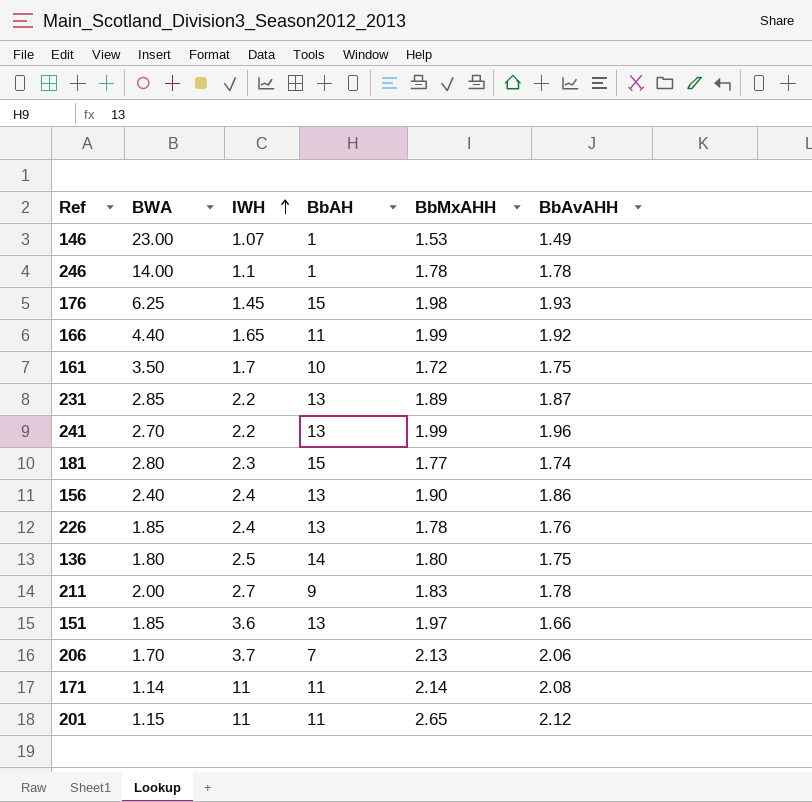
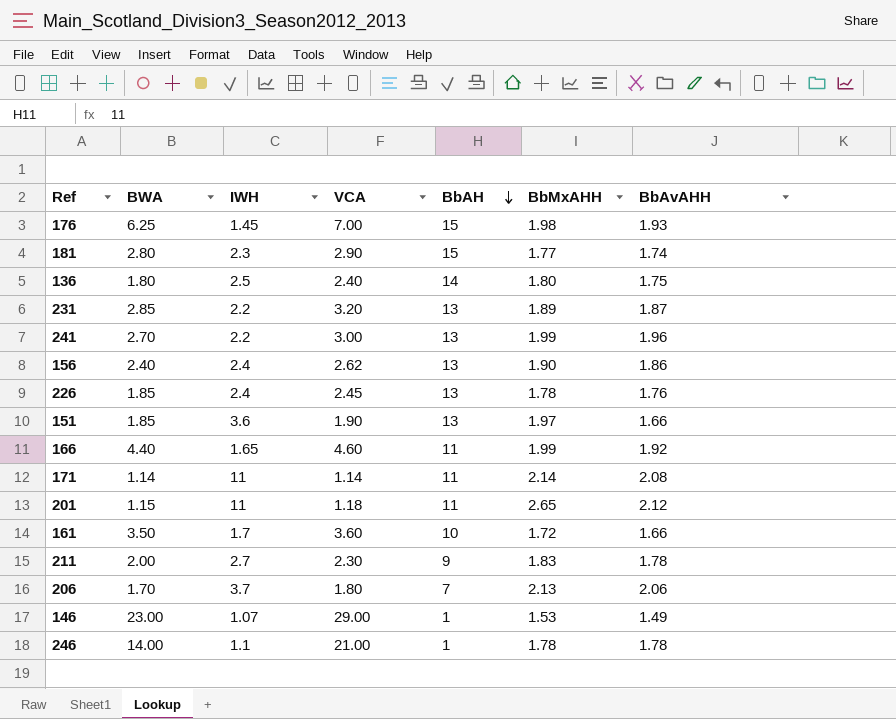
row order: IWH ascending -> BbAH descending
column VCA | position: none -> 4
161 | BbAvAHH: 1.75 -> 1.66

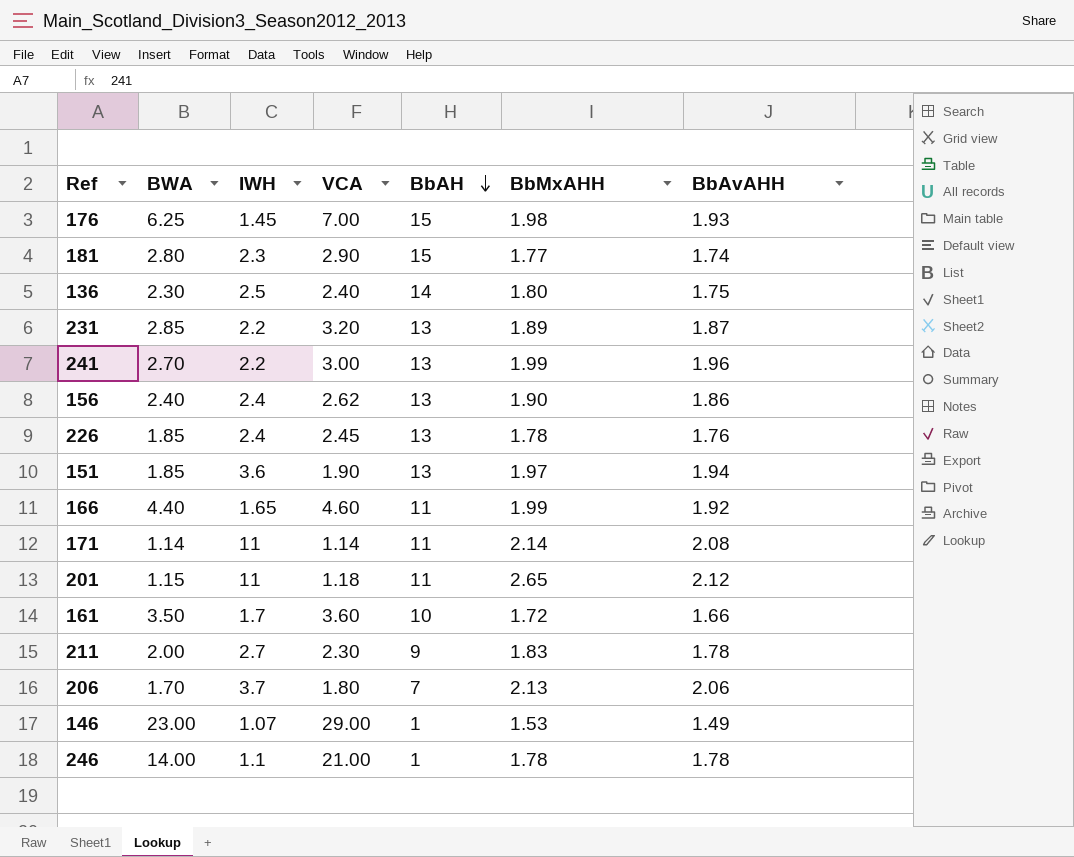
136 | BWA: 1.80 -> 2.30
151 | BbAvAHH: 1.66 -> 1.94

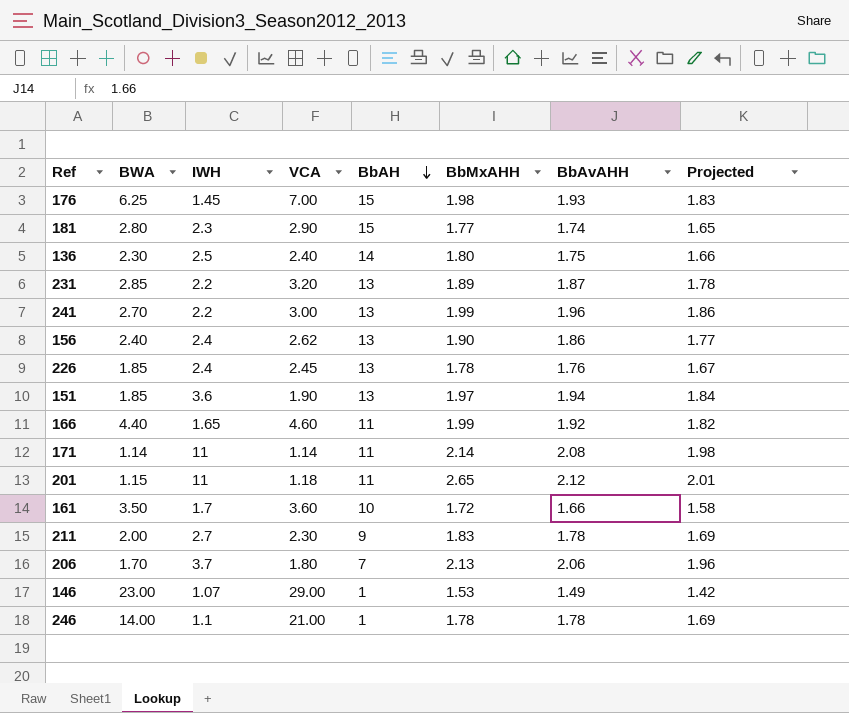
column Projected | formula: none -> [BbAvAHH] * 0.95

